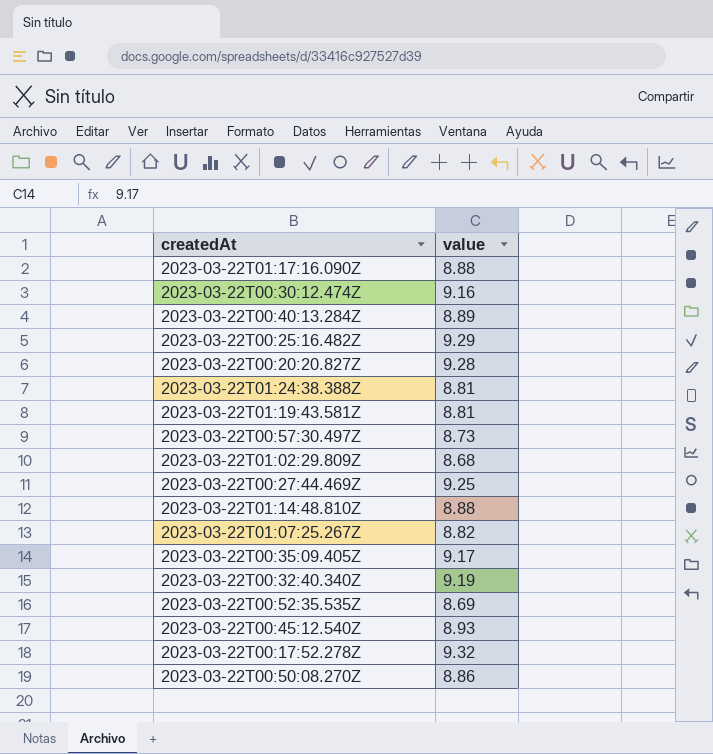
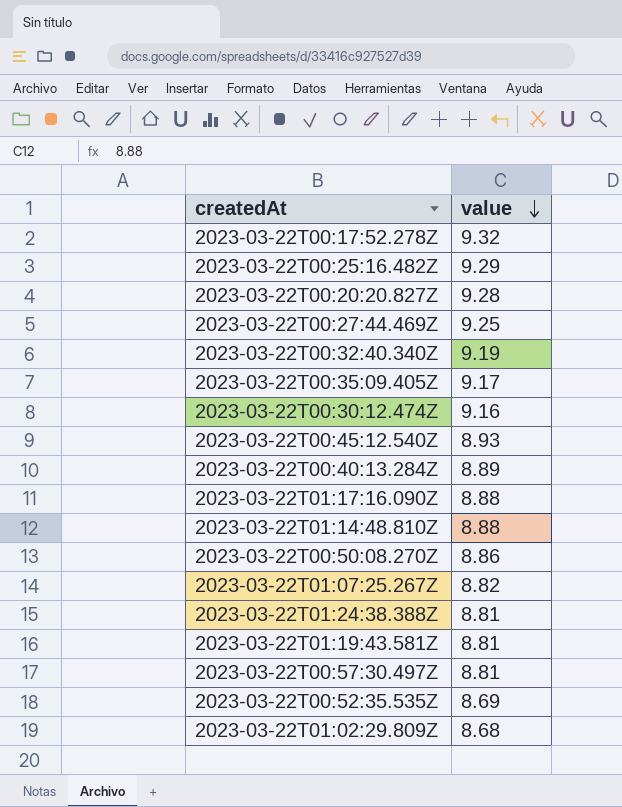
row order: none -> value descending
2023-03-22T00:57:30.497Z | value: 8.73 -> 8.81

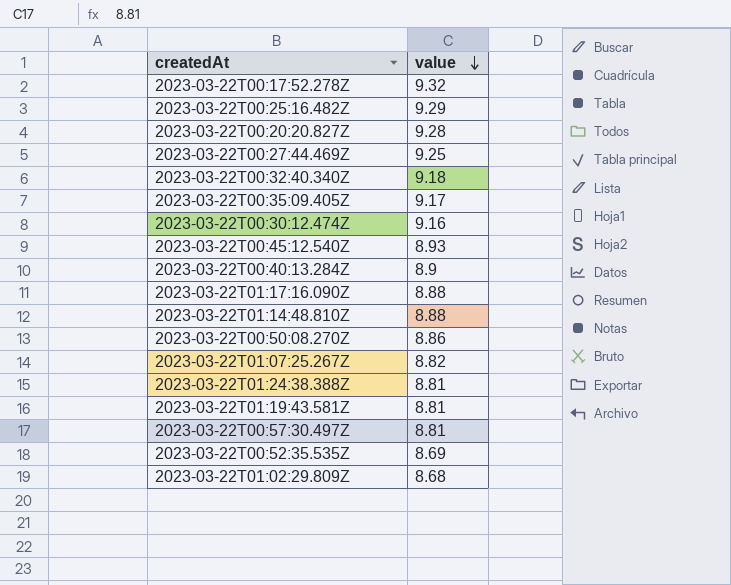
2023-03-22T00:32:40.340Z | value: 9.19 -> 9.18
2023-03-22T00:40:13.284Z | value: 8.89 -> 8.9

